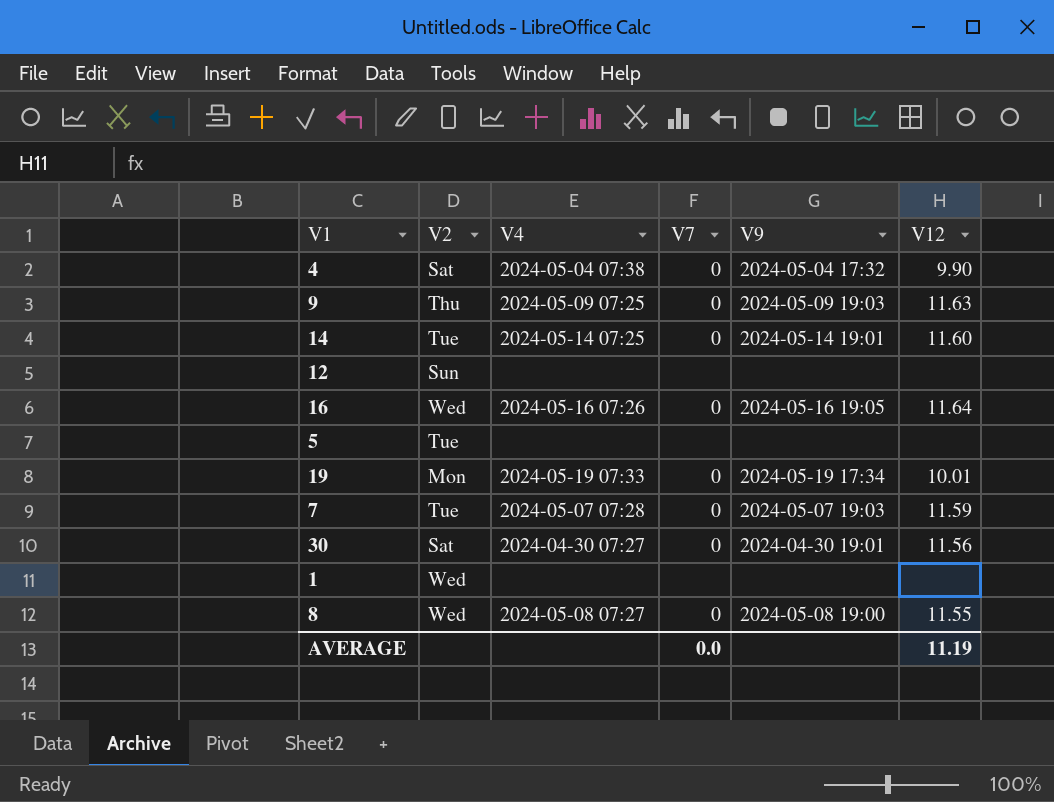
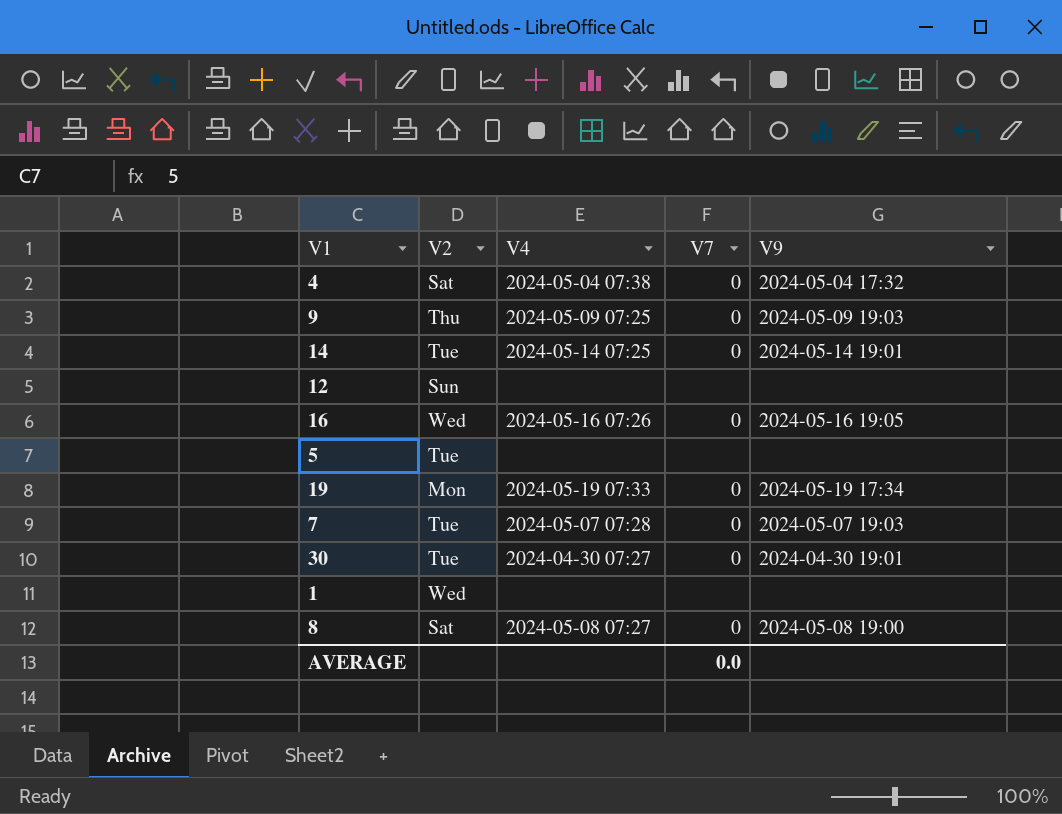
column V12 | position: 6 -> none
30 | V2: Sat -> Tue
8 | V2: Wed -> Sat

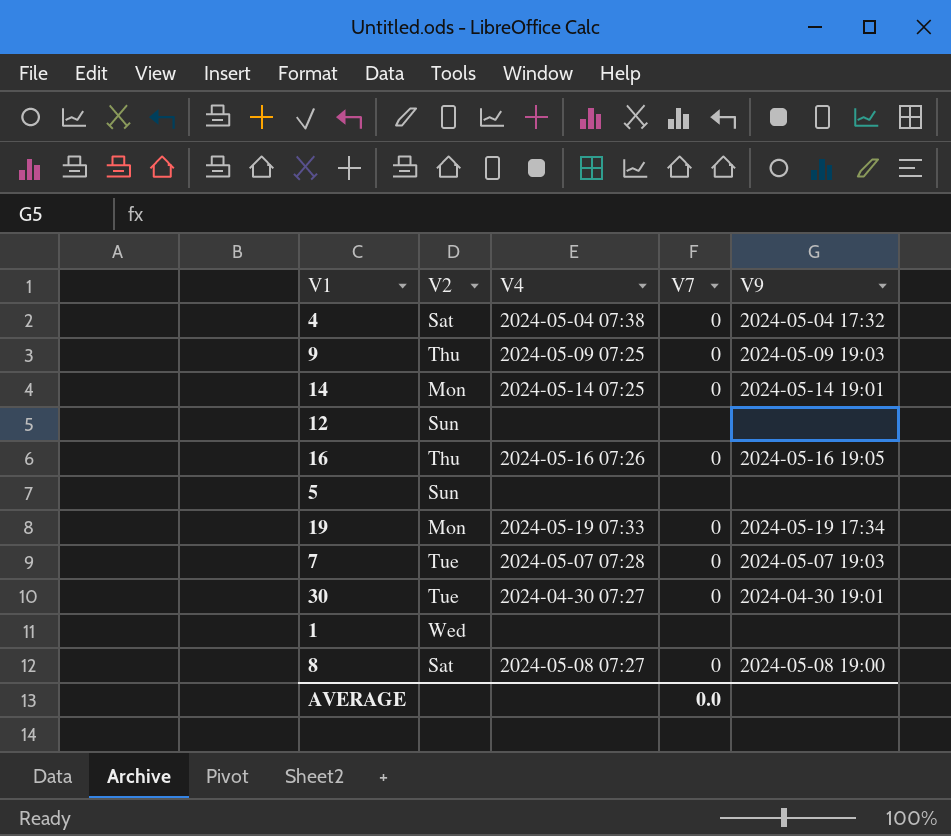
14 | V2: Tue -> Mon
16 | V2: Wed -> Thu
5 | V2: Tue -> Sun

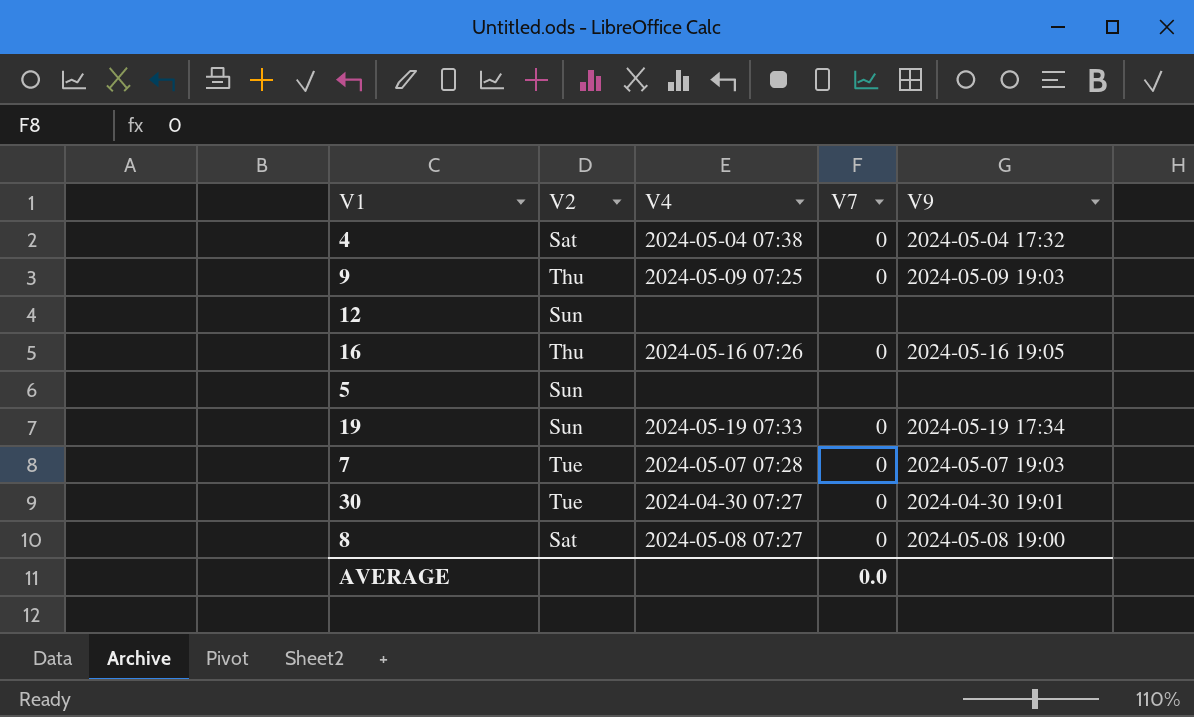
row 14: Mon | 2024-05-14 07:25 | 0 | 2024-05-14 19:01 -> none
row 1: Wed | none | none | none -> none
19 | V2: Mon -> Sun

